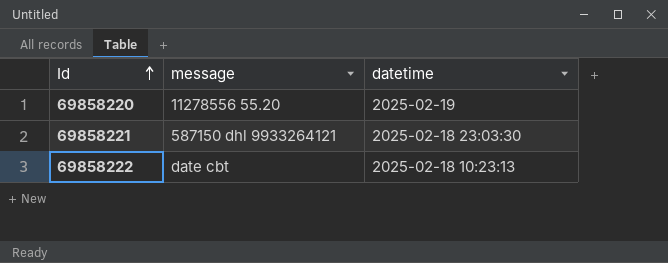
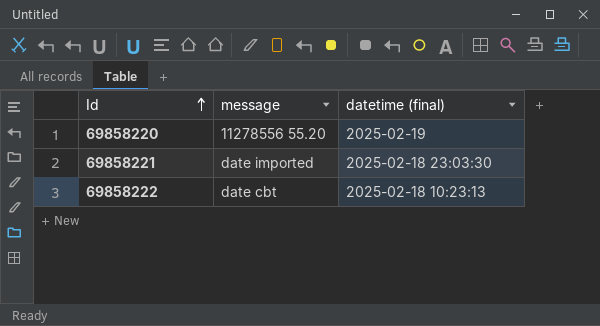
column name: datetime -> datetime (final)
69858221 | message: 587150 dhl 9933264121 -> date imported

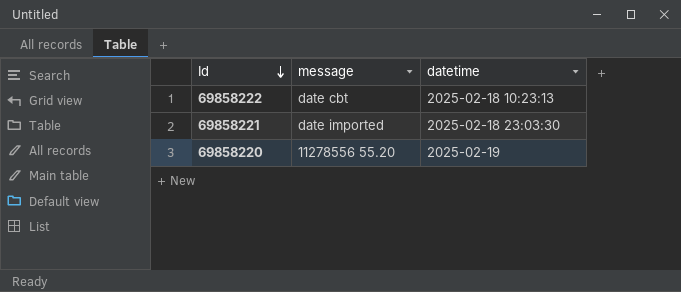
row order: Id ascending -> Id descending
column name: datetime (final) -> datetime

